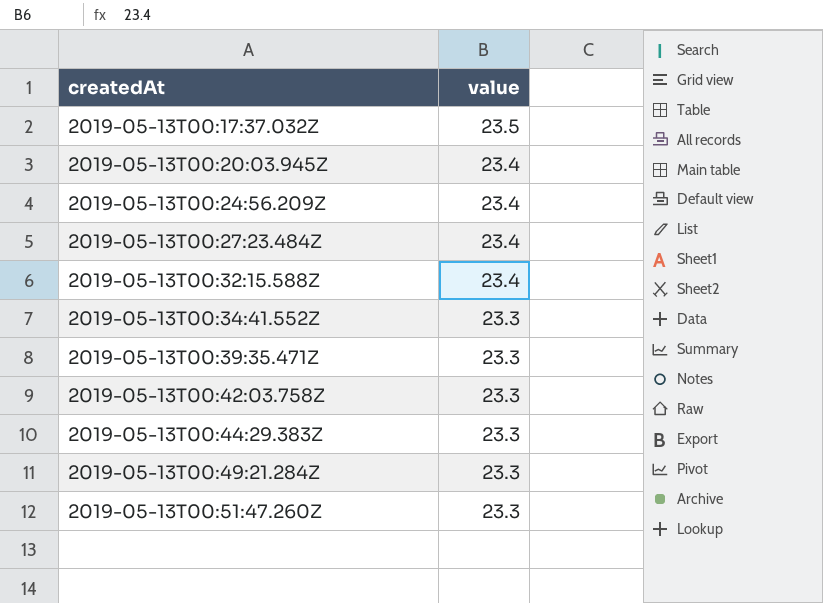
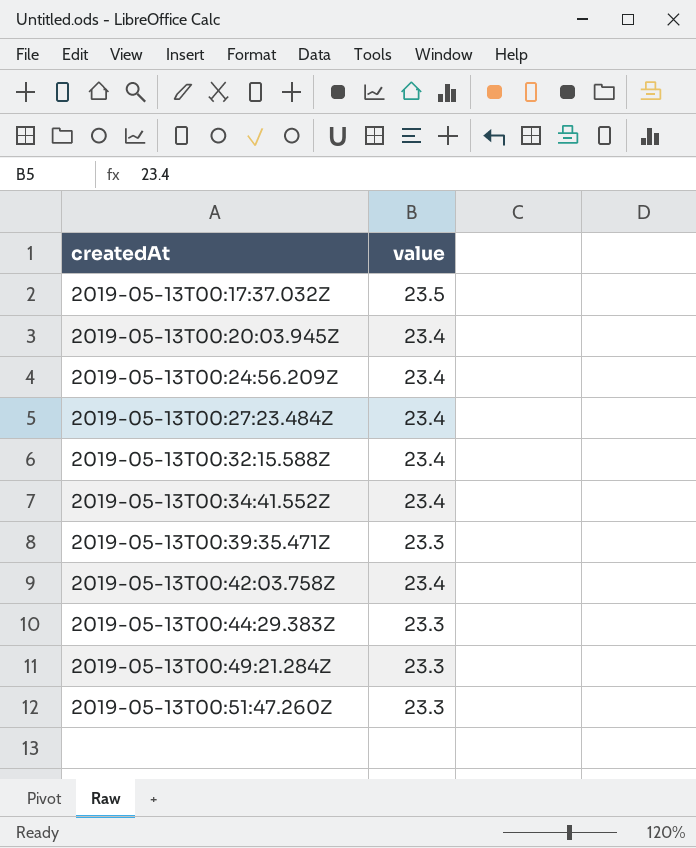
2019-05-13T00:34:41.552Z | value: 23.3 -> 23.4
2019-05-13T00:42:03.758Z | value: 23.3 -> 23.4

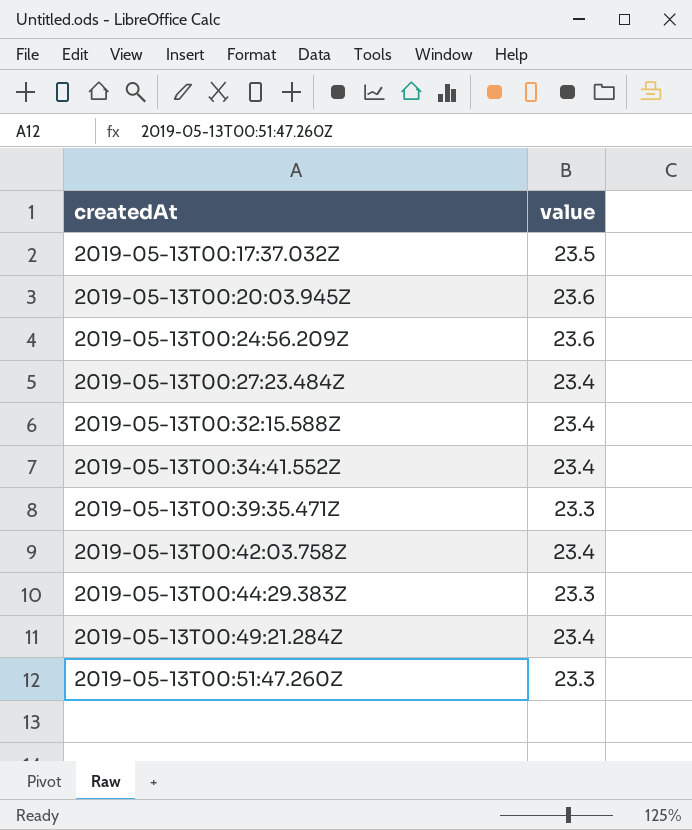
2019-05-13T00:20:03.945Z | value: 23.4 -> 23.6
2019-05-13T00:24:56.209Z | value: 23.4 -> 23.6
2019-05-13T00:49:21.284Z | value: 23.3 -> 23.4

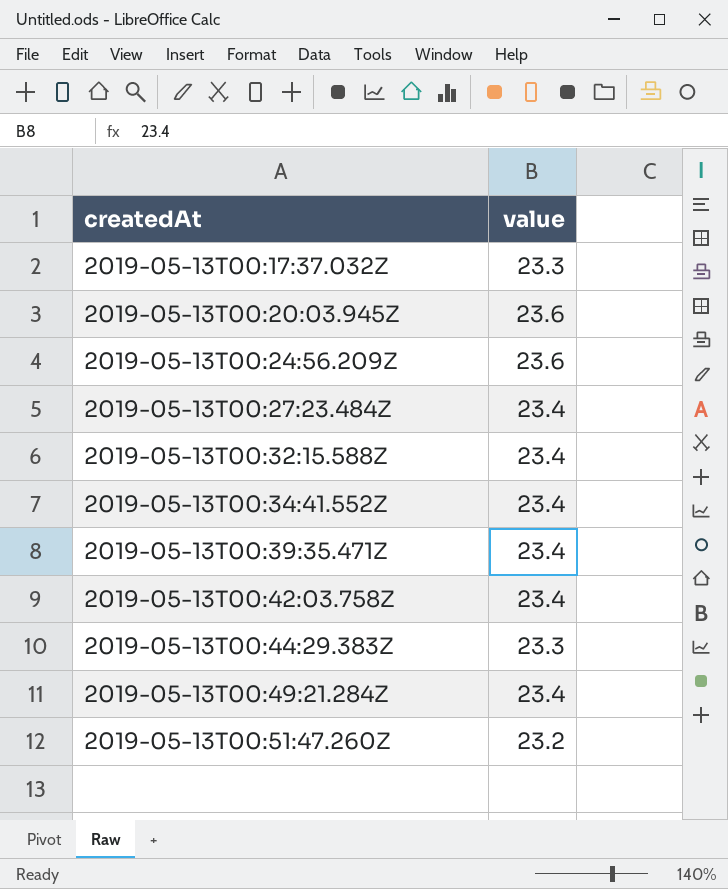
2019-05-13T00:17:37.032Z | value: 23.5 -> 23.3
2019-05-13T00:39:35.471Z | value: 23.3 -> 23.4
2019-05-13T00:51:47.260Z | value: 23.3 -> 23.2

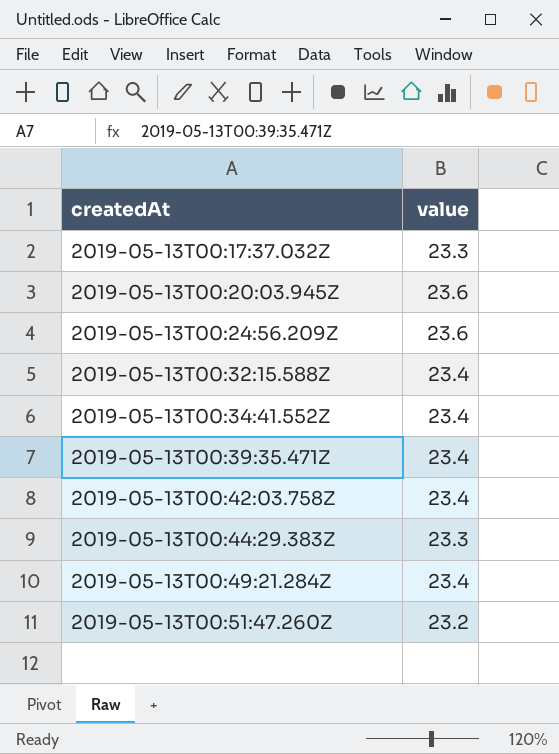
row 2019-05-13T00:27:23.484Z: 23.4 -> none

